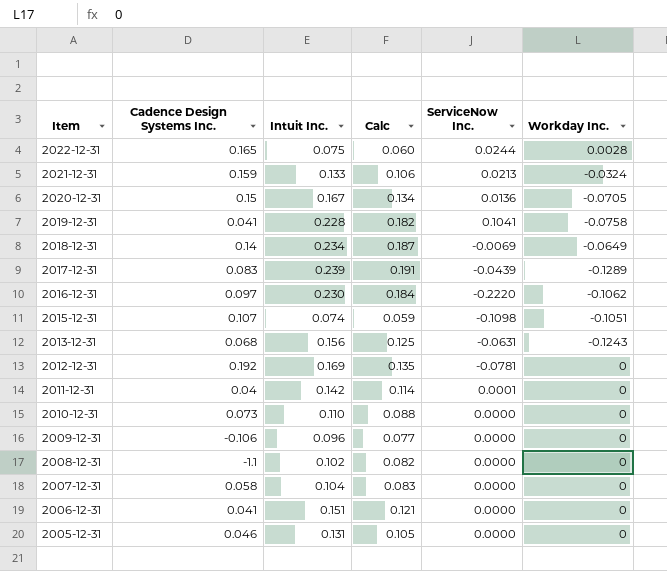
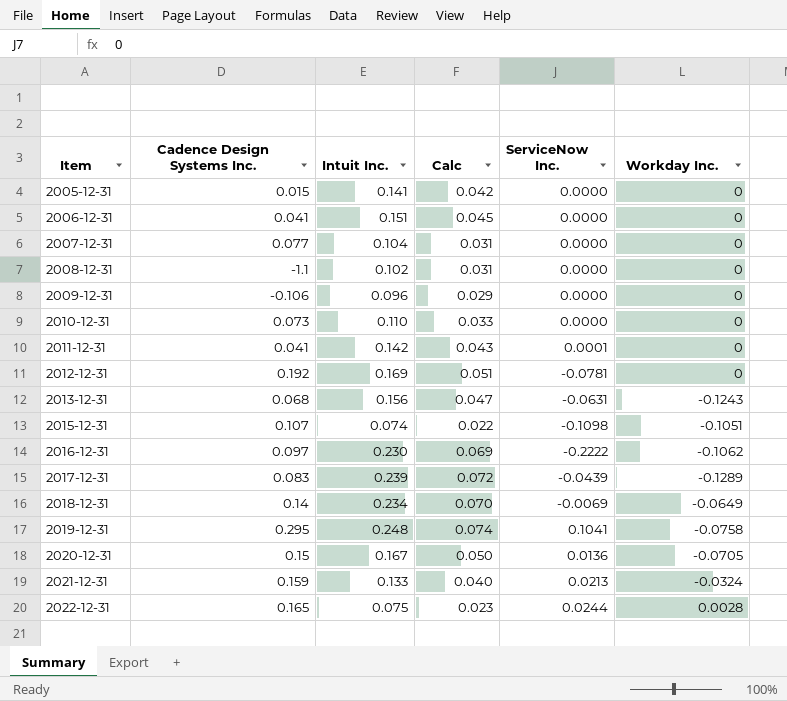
row order: Item descending -> Item ascending
column Calc | formula: [Intuit Inc.] * 0.8 -> [Intuit Inc.] * 0.3
2005-12-31 | Cadence Design Systems Inc.: 0.046 -> 0.015
2005-12-31 | Intuit Inc.: 0.131 -> 0.141
2007-12-31 | Cadence Design Systems Inc.: 0.058 -> 0.077
2011-12-31 | Cadence Design Systems Inc.: 0.04 -> 0.041
2016-12-31 | ServiceNow Inc.: -0.2220 -> -0.2222
2019-12-31 | Cadence Design Systems Inc.: 0.041 -> 0.295
2019-12-31 | Intuit Inc.: 0.228 -> 0.248

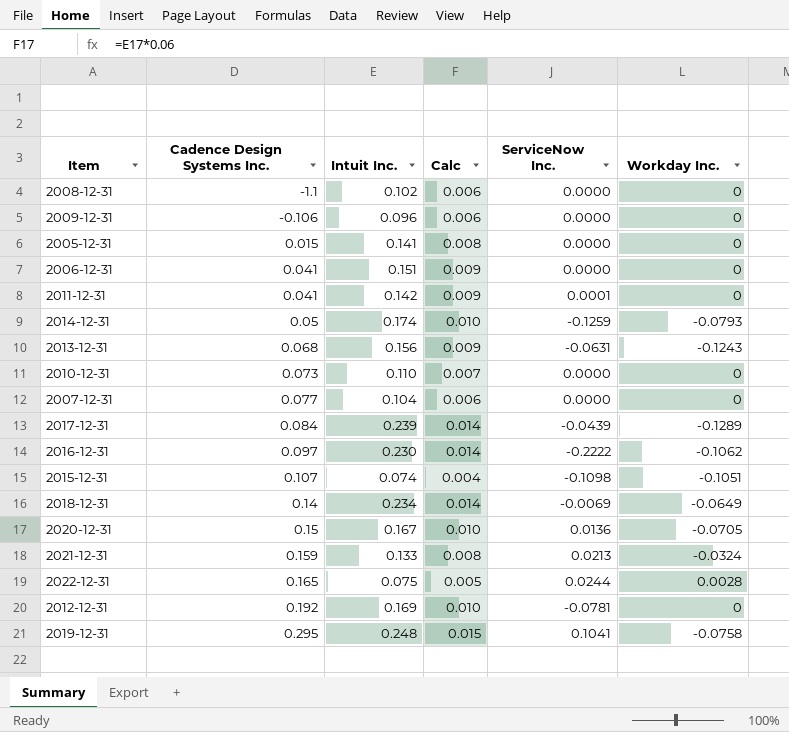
row order: Item ascending -> Cadence Design Systems Inc. ascending
column Calc | formula: [Intuit Inc.] * 0.3 -> [Intuit Inc.] * 0.06
row 2014-12-31: none -> 0.05 | 0.174 | 0.010 | -0.1259 | -0.0793
2017-12-31 | Cadence Design Systems Inc.: 0.083 -> 0.084

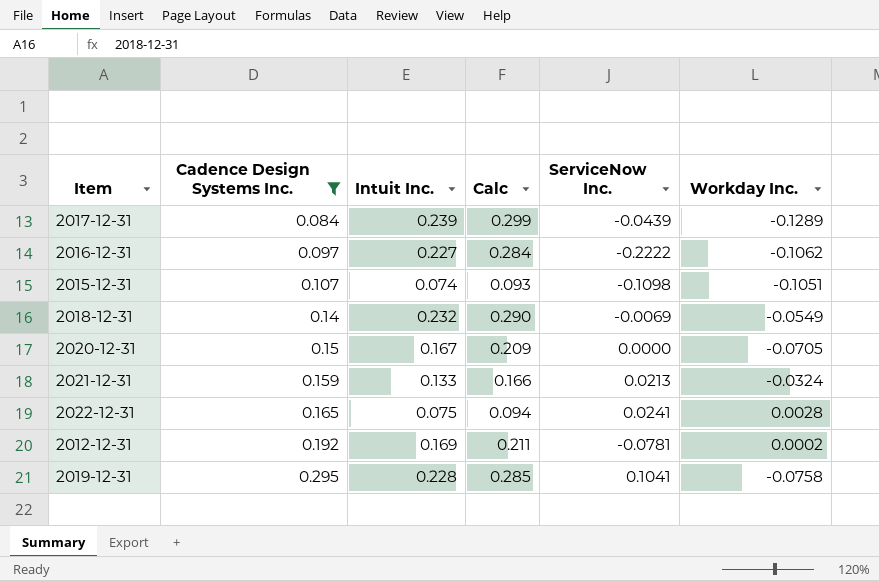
filter: none -> Cadence Design Systems Inc. >= 0.084
column Calc | formula: [Intuit Inc.] * 0.06 -> [Intuit Inc.] * 1.25
2016-12-31 | Intuit Inc.: 0.230 -> 0.227
2018-12-31 | Intuit Inc.: 0.234 -> 0.232
2018-12-31 | Workday Inc.: -0.0649 -> -0.0549
2020-12-31 | ServiceNow Inc.: 0.0136 -> 0.0000
2022-12-31 | ServiceNow Inc.: 0.0244 -> 0.0241
2012-12-31 | Workday Inc.: 0 -> 0.0002
2019-12-31 | Intuit Inc.: 0.248 -> 0.228

